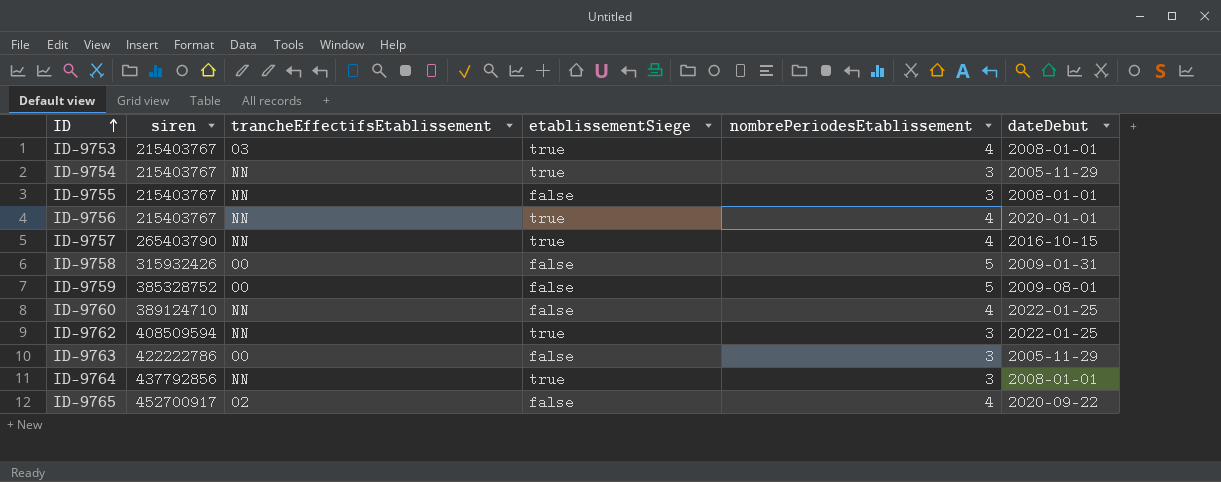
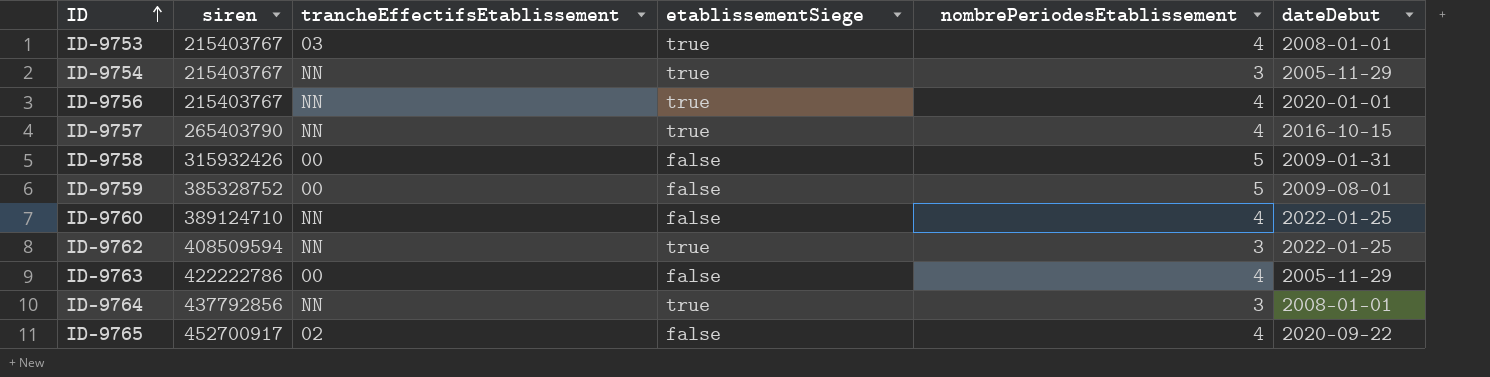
row ID-9755: 215403767 | NN | false | 3 | 2008-01-01 -> none
ID-9763 | nombrePeriodesEtablissement: 3 -> 4

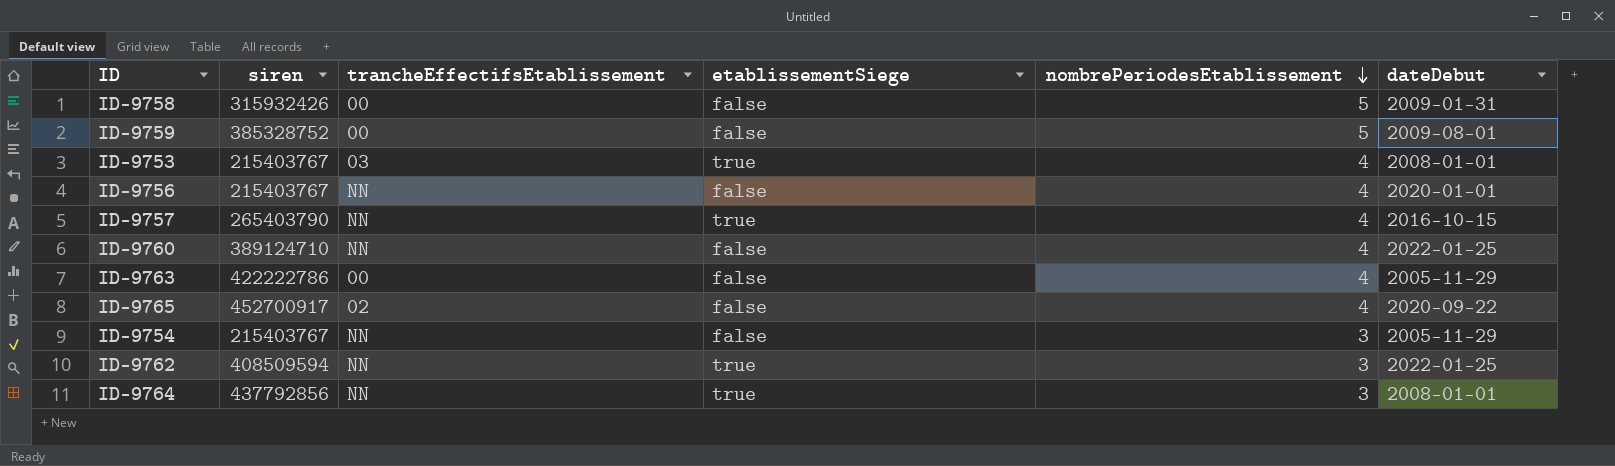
row order: ID ascending -> nombrePeriodesEtablissement descending
ID-9756 | etablissementSiege: true -> false
ID-9754 | etablissementSiege: true -> false

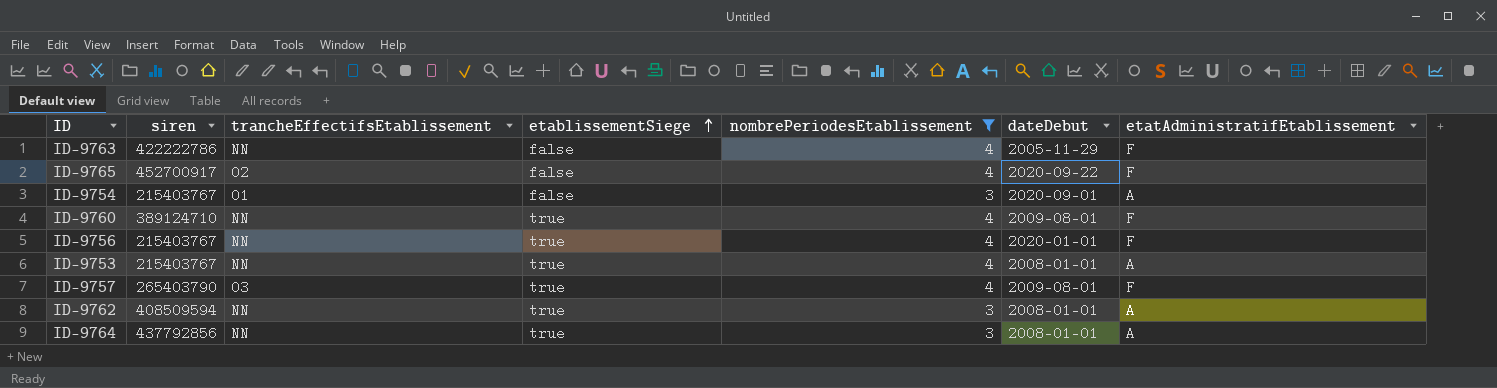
filter: none -> nombrePeriodesEtablissement != 5
row order: nombrePeriodesEtablissement descending -> etablissementSiege ascending
column etatAdministratifEtablissement | position: none -> 7
ID-9763 | trancheEffectifsEtablissement: 00 -> NN
ID-9754 | trancheEffectifsEtablissement: NN -> 01
ID-9754 | dateDebut: 2005-11-29 -> 2020-09-01
ID-9760 | etablissementSiege: false -> true
ID-9760 | dateDebut: 2022-01-25 -> 2009-08-01
ID-9756 | etablissementSiege: false -> true
ID-9753 | trancheEffectifsEtablissement: 03 -> NN
ID-9757 | trancheEffectifsEtablissement: NN -> 03
ID-9757 | dateDebut: 2016-10-15 -> 2009-08-01
ID-9762 | dateDebut: 2022-01-25 -> 2008-01-01

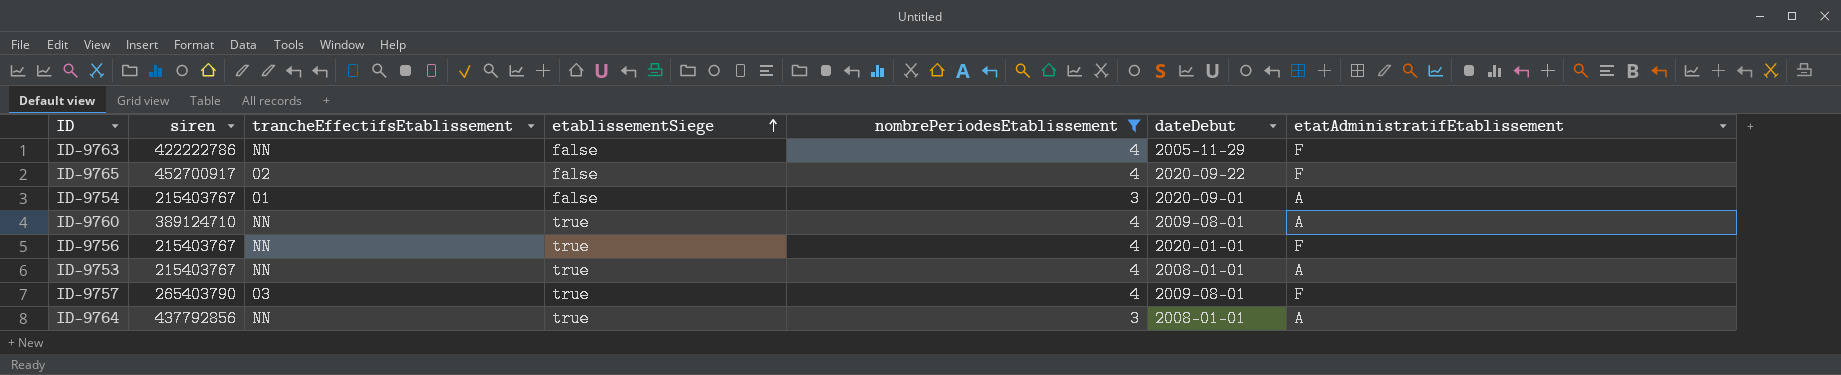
row ID-9762: 408509594 | NN | true | 3 | 2008-01-01 | A -> none
ID-9760 | etatAdministratifEtablissement: F -> A

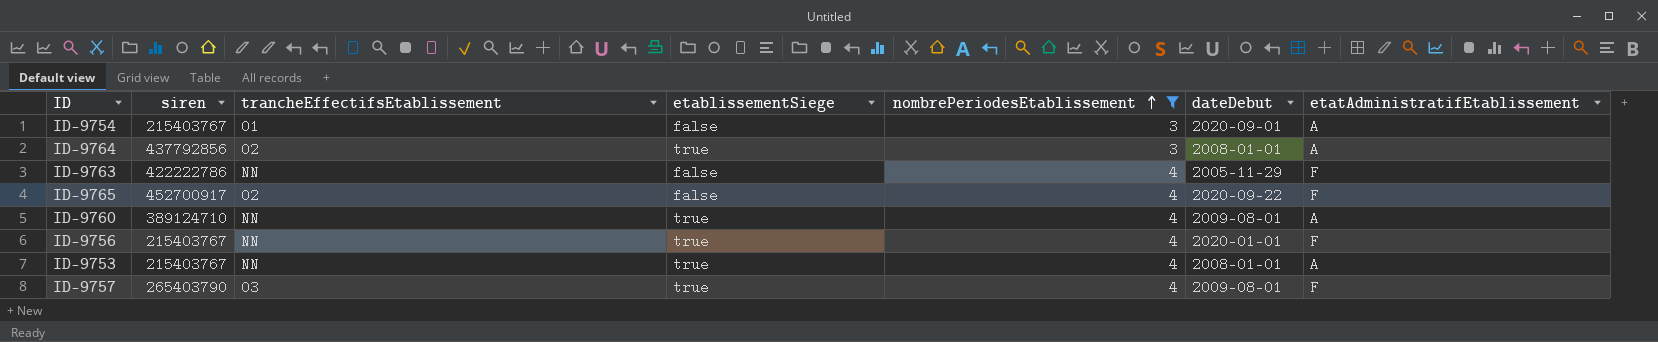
row order: etablissementSiege ascending -> nombrePeriodesEtablissement ascending
ID-9764 | trancheEffectifsEtablissement: NN -> 02

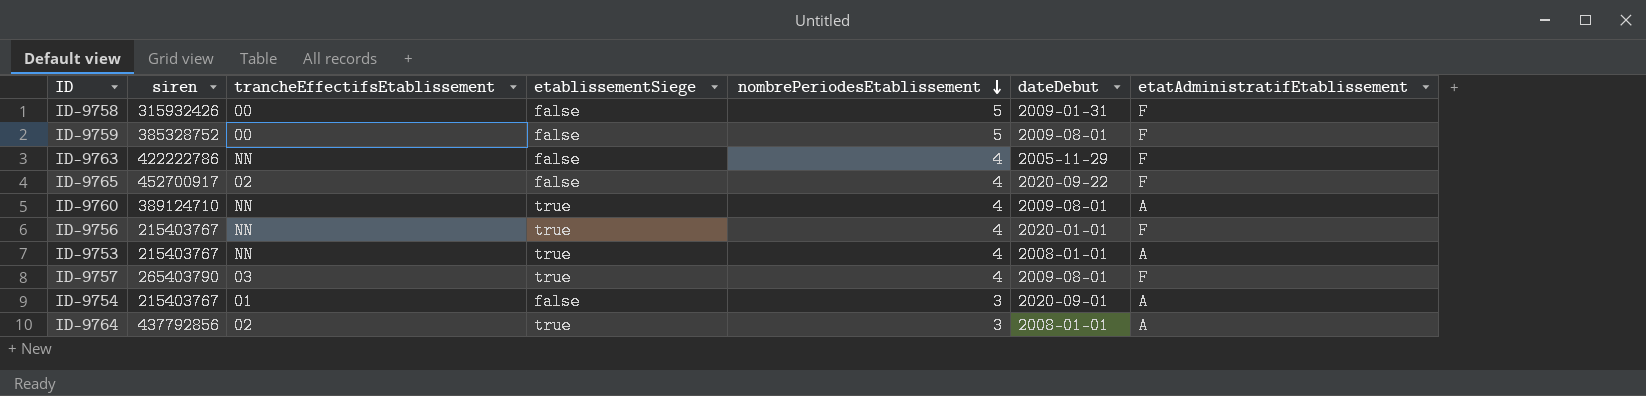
filter: nombrePeriodesEtablissement != 5 -> none
row order: nombrePeriodesEtablissement ascending -> nombrePeriodesEtablissement descending

